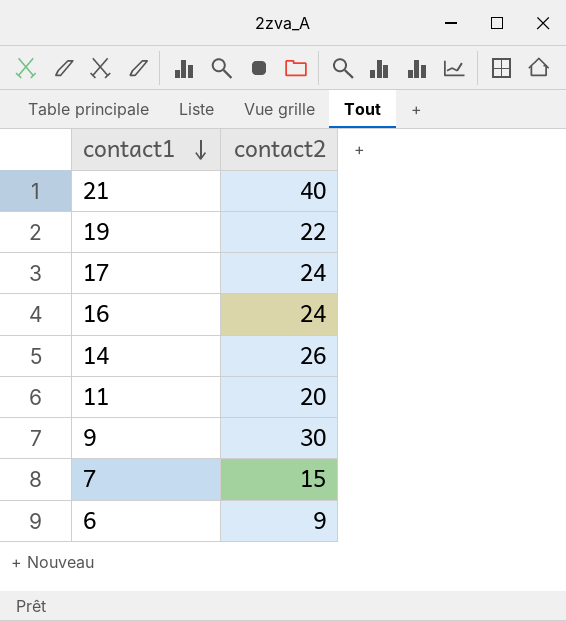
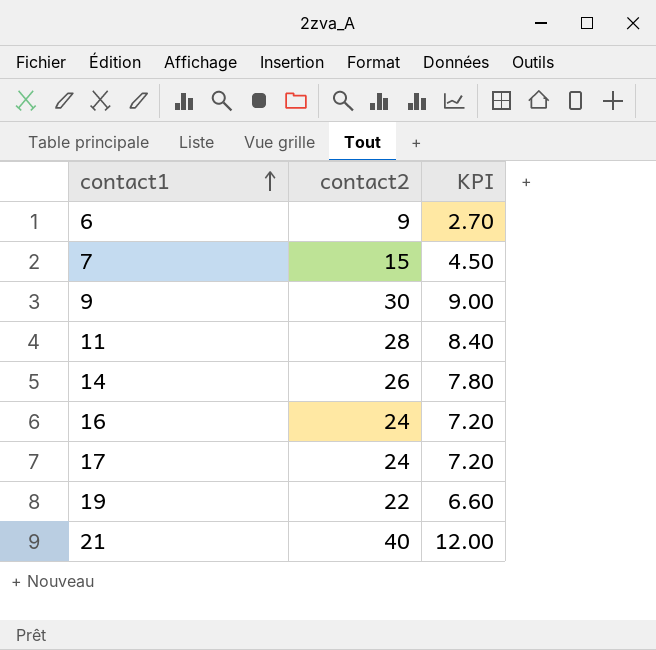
row order: contact1 descending -> contact1 ascending
column KPI | formula: none -> [contact2] * 0.3
11 | contact2: 20 -> 28

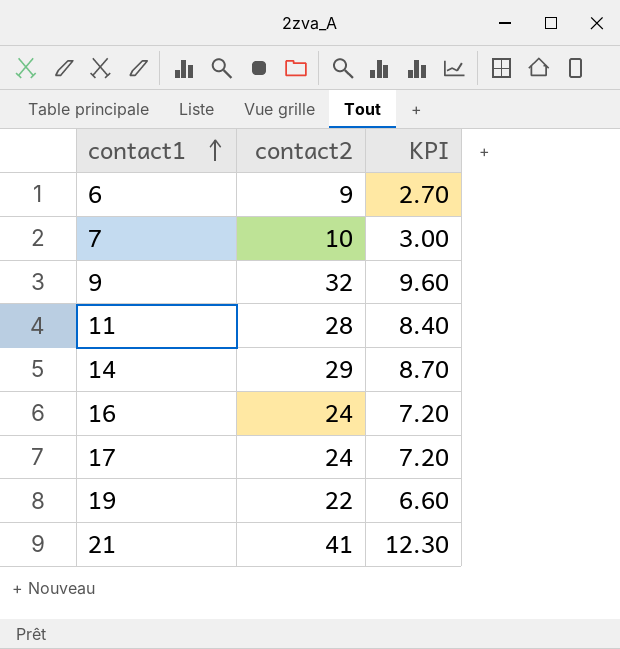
7 | contact2: 15 -> 10
7 | KPI: 4.50 -> 3.00
9 | contact2: 30 -> 32
9 | KPI: 9.00 -> 9.60
14 | contact2: 26 -> 29
14 | KPI: 7.80 -> 8.70
21 | contact2: 40 -> 41
21 | KPI: 12.00 -> 12.30

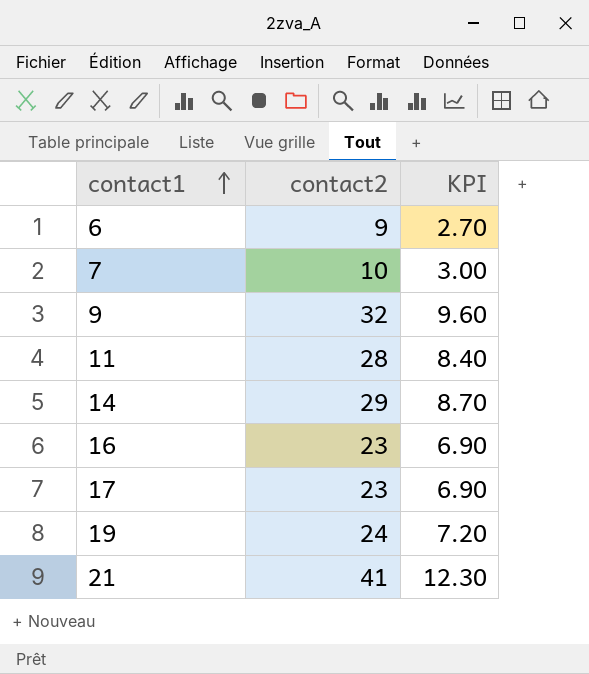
16 | contact2: 24 -> 23
16 | KPI: 7.20 -> 6.90
17 | contact2: 24 -> 23
17 | KPI: 7.20 -> 6.90
19 | contact2: 22 -> 24
19 | KPI: 6.60 -> 7.20

